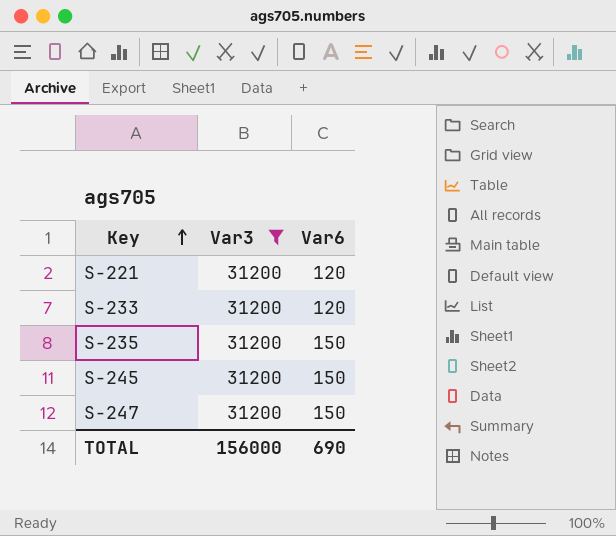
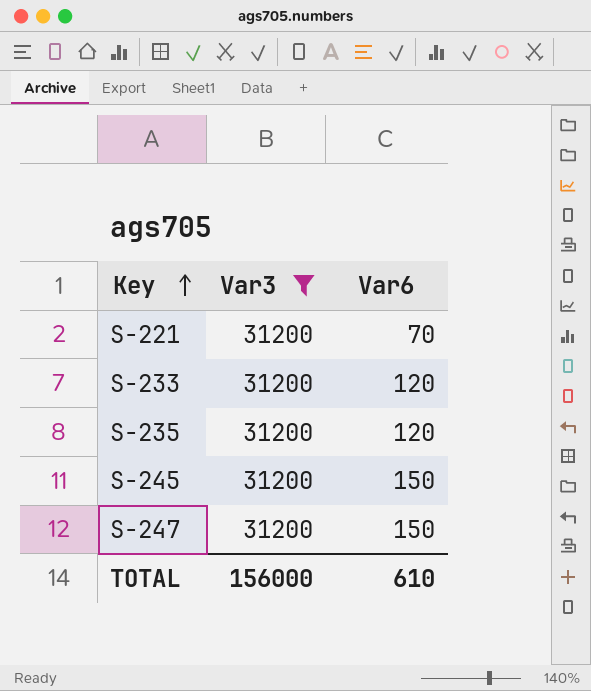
S-221 | Var6: 120 -> 70
S-235 | Var6: 150 -> 120
TOTAL | Var6: 690 -> 610

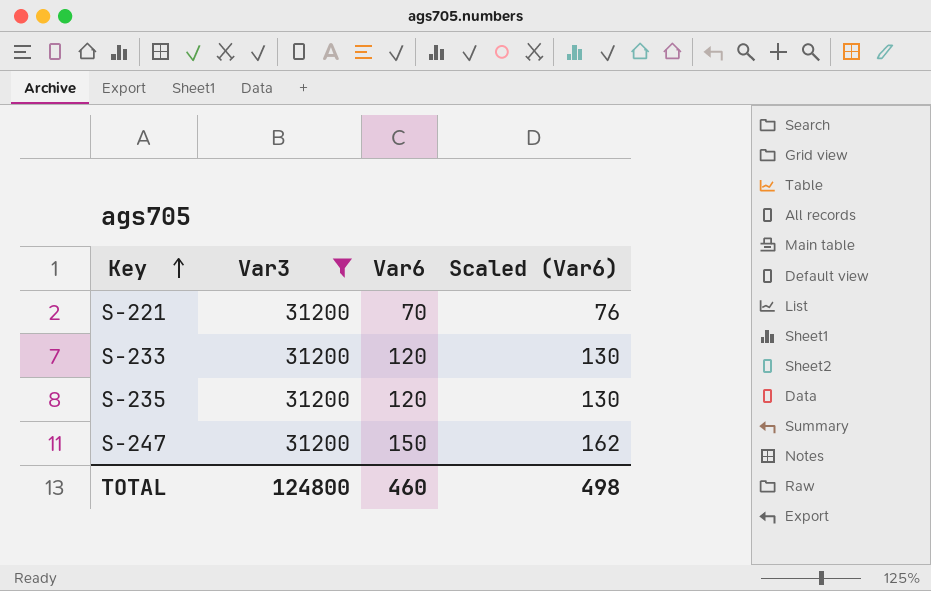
column Scaled (Var6) | formula: none -> [Var6] * 1.08
row S-245: 31200 | 150 -> none
TOTAL | Var3: 156000 -> 124800
TOTAL | Var6: 610 -> 460

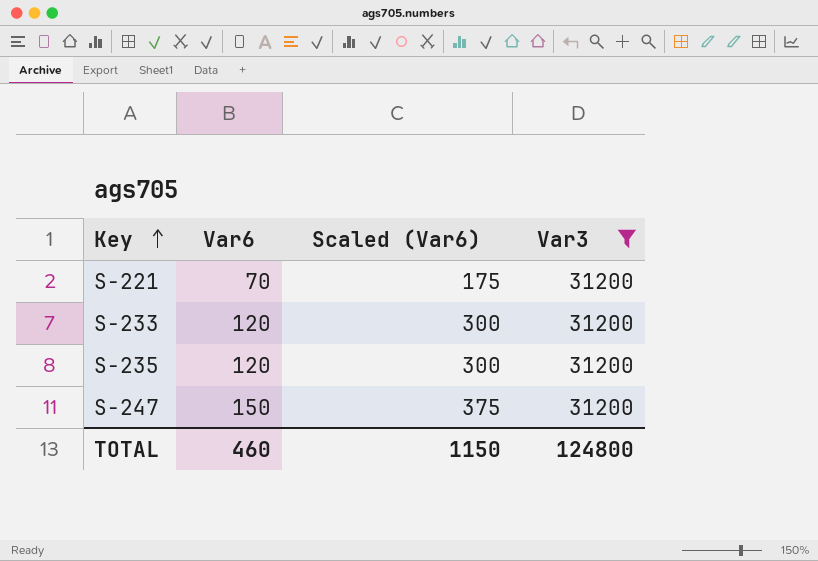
column Scaled (Var6) | formula: [Var6] * 1.08 -> [Var6] * 2.5
column Var3 | position: 2 -> 4
TOTAL | Scaled (Var6): 498 -> 1150

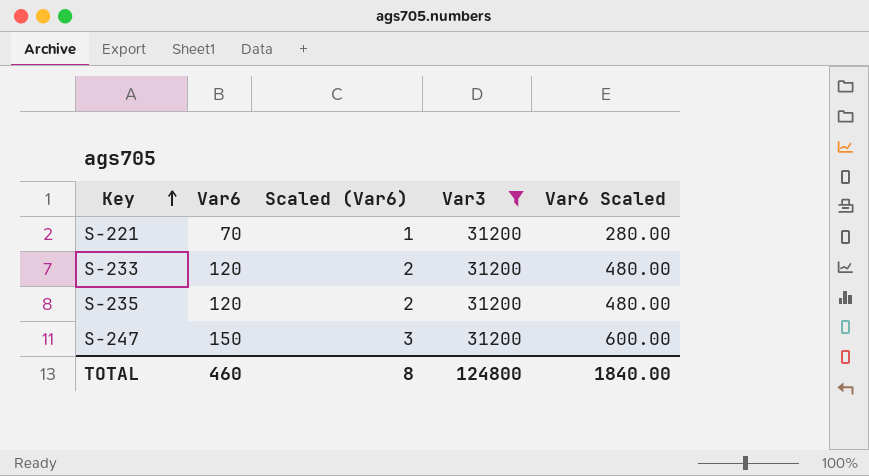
column Scaled (Var6) | formula: [Var6] * 2.5 -> [Var6] * 0.02
column Var6 Scaled | formula: none -> [Var6] * 4
TOTAL | Scaled (Var6): 1150 -> 8

